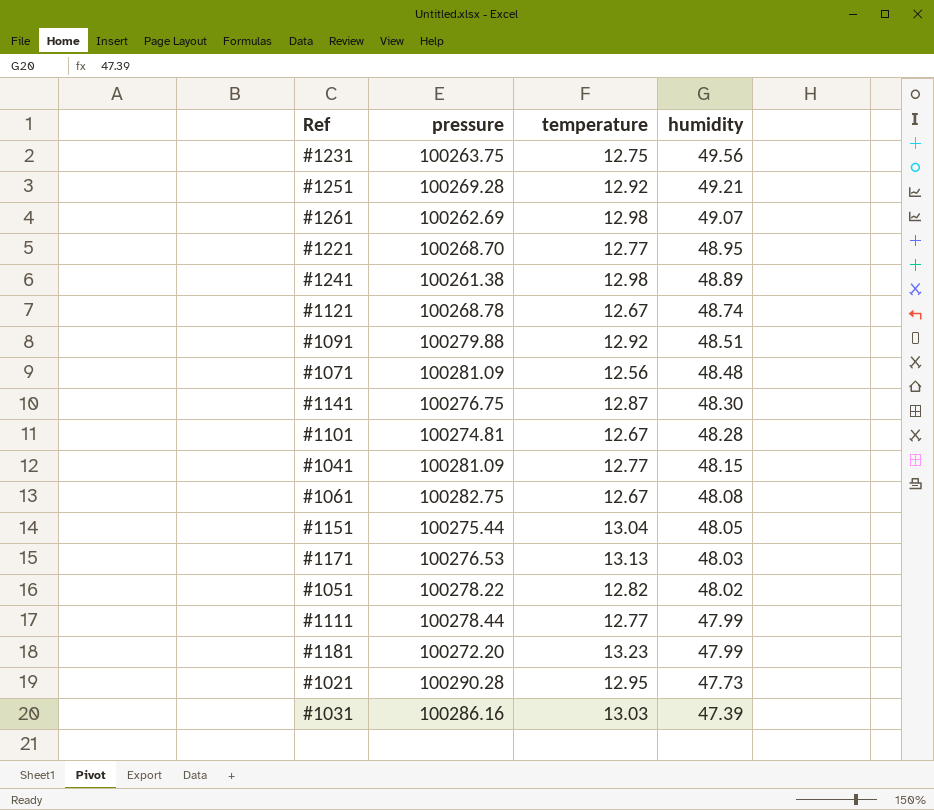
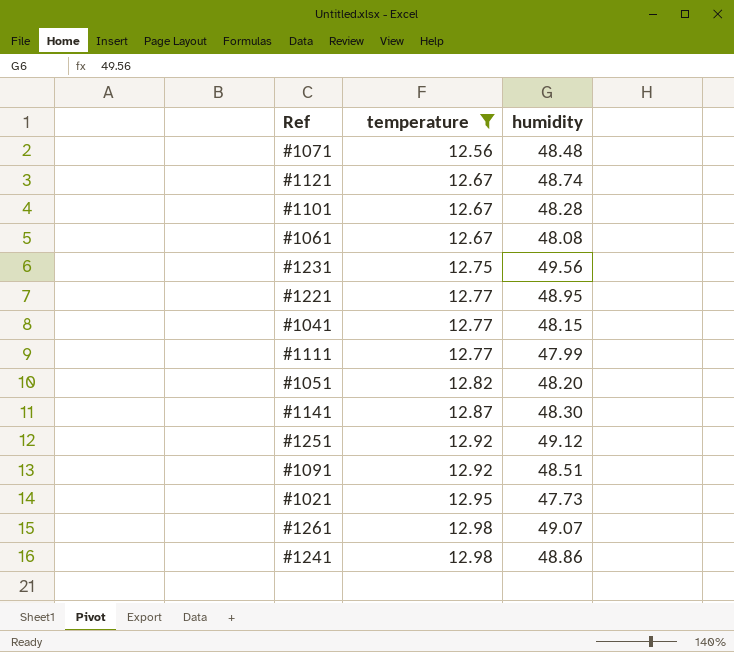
filter: none -> temperature <= 12.98
row order: humidity descending -> temperature ascending
column pressure | position: 2 -> none
#1051 | humidity: 48.02 -> 48.20
#1251 | humidity: 49.21 -> 49.12
#1241 | humidity: 48.89 -> 48.86

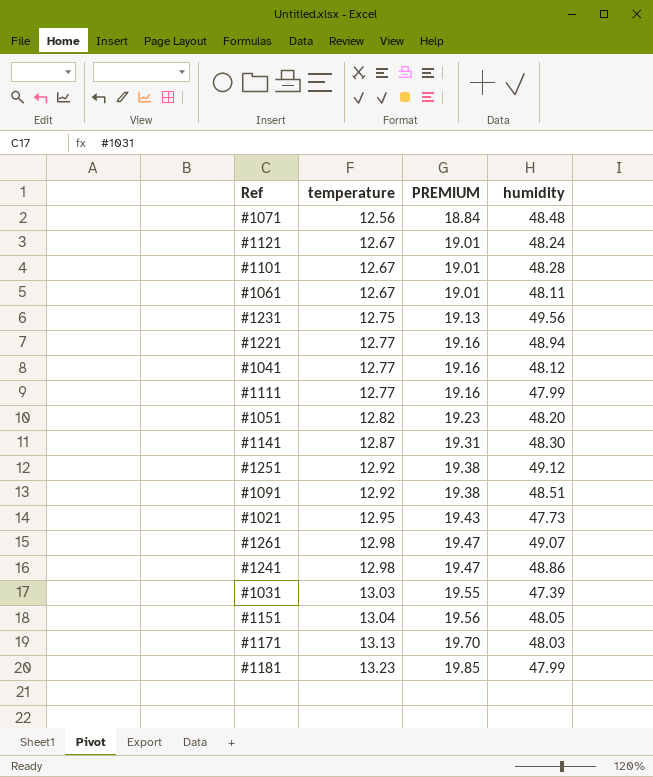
filter: temperature <= 12.98 -> none
column PREMIUM | formula: none -> [temperature] * 1.5
#1121 | humidity: 48.74 -> 48.24
#1061 | humidity: 48.08 -> 48.11
#1221 | humidity: 48.95 -> 48.94
#1041 | humidity: 48.15 -> 48.12

